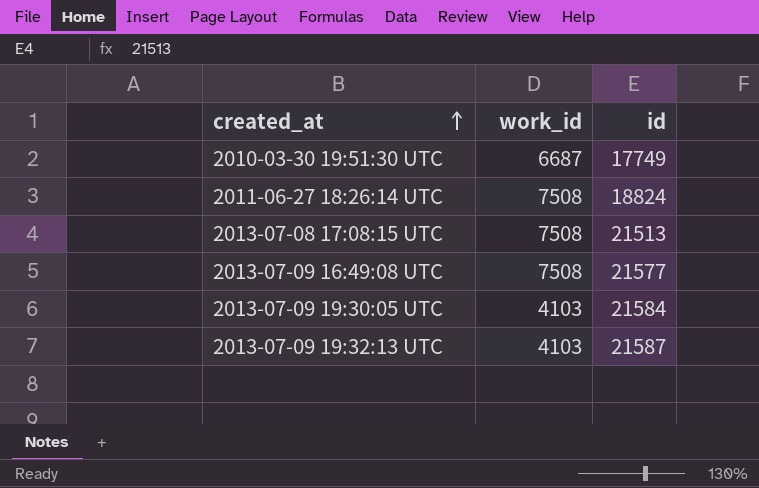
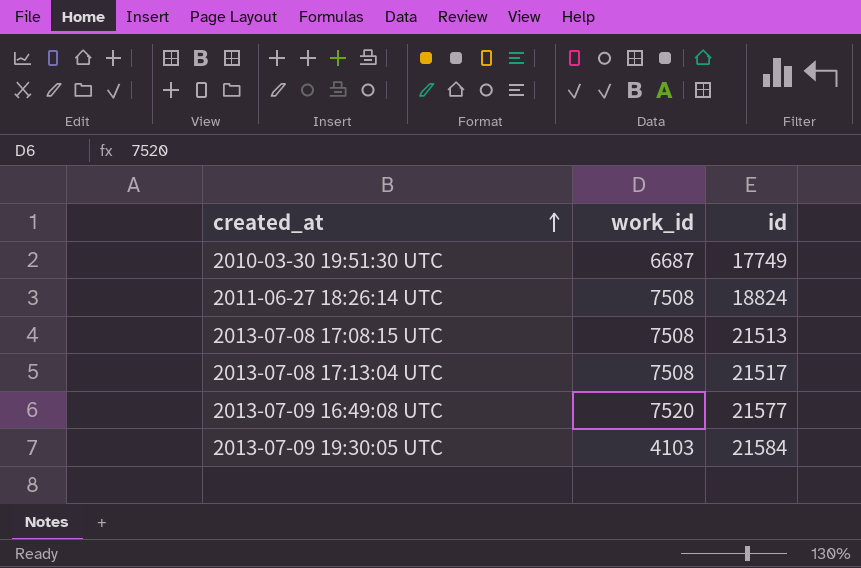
row 2013-07-09 19:32:13 UTC: 4103 | 21587 -> none
row 2013-07-08 17:13:04 UTC: none -> 7508 | 21517
2013-07-09 16:49:08 UTC | work_id: 7508 -> 7520

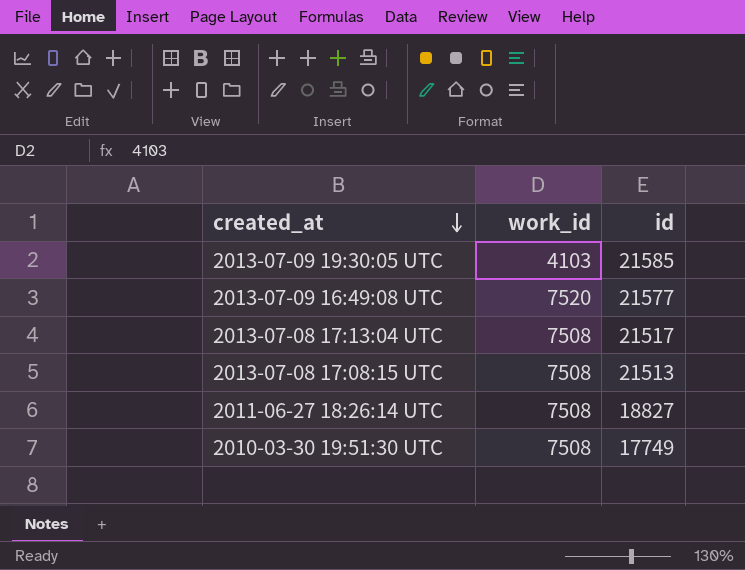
row order: created_at ascending -> created_at descending
2013-07-09 19:30:05 UTC | id: 21584 -> 21585
2011-06-27 18:26:14 UTC | id: 18824 -> 18827
2010-03-30 19:51:30 UTC | work_id: 6687 -> 7508

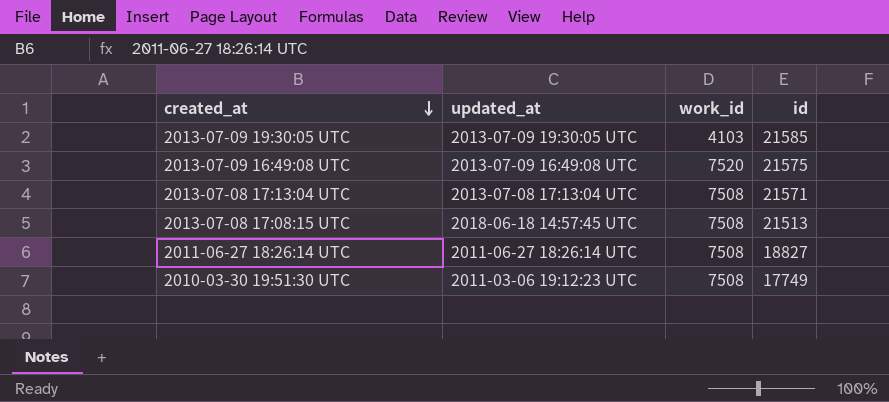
column updated_at | position: none -> 2
2013-07-09 16:49:08 UTC | id: 21577 -> 21575
2013-07-08 17:13:04 UTC | id: 21517 -> 21571

